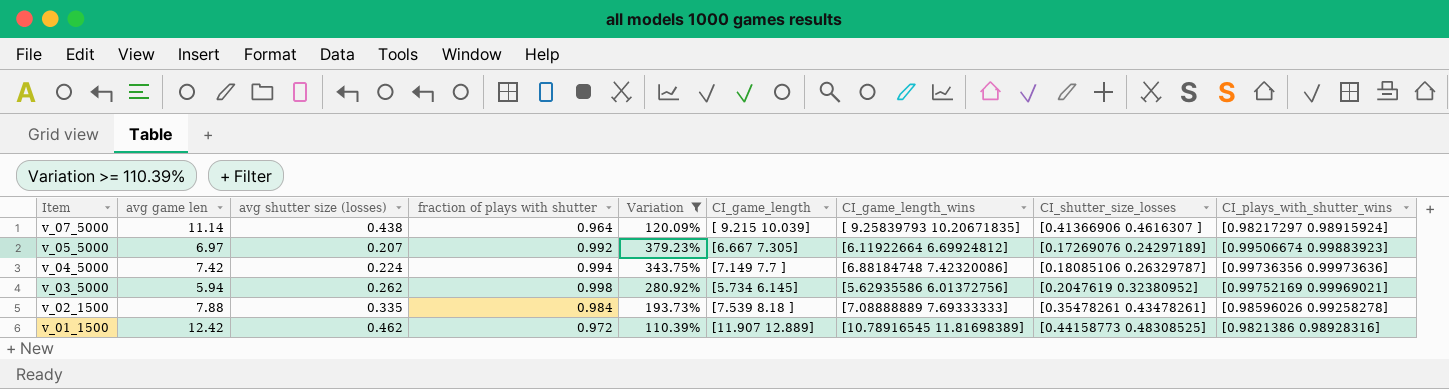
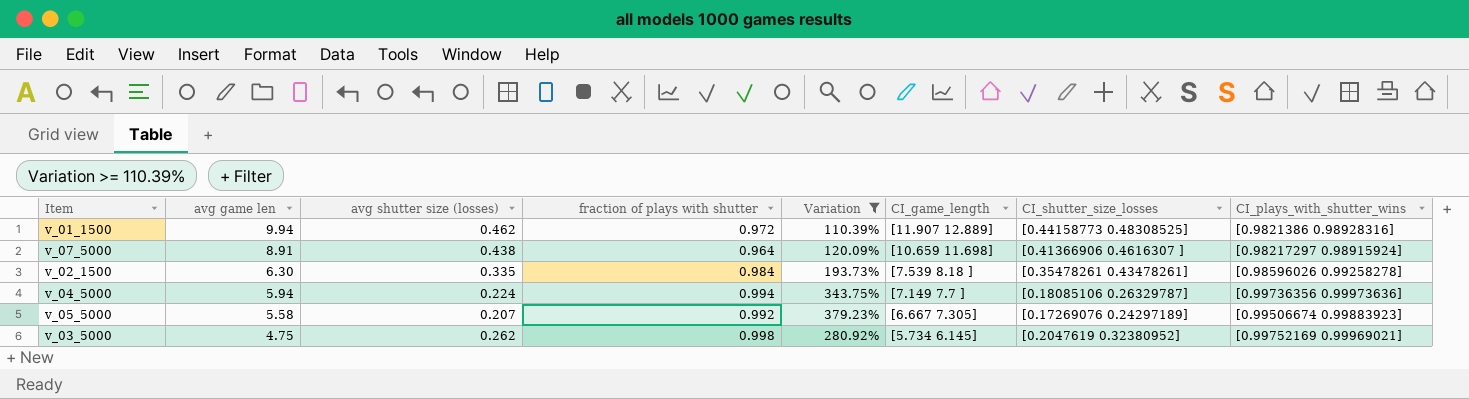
row order: Item descending -> avg game len descending
column CI_game_length_wins | position: 7 -> none
v_01_1500 | avg game len: 12.42 -> 9.94
v_07_5000 | avg game len: 11.14 -> 8.91
v_07_5000 | CI_game_length: [ 9.215 10.039] -> [10.659 11.698]
v_02_1500 | avg game len: 7.88 -> 6.30
v_04_5000 | avg game len: 7.42 -> 5.94
v_05_5000 | avg game len: 6.97 -> 5.58
v_03_5000 | avg game len: 5.94 -> 4.75

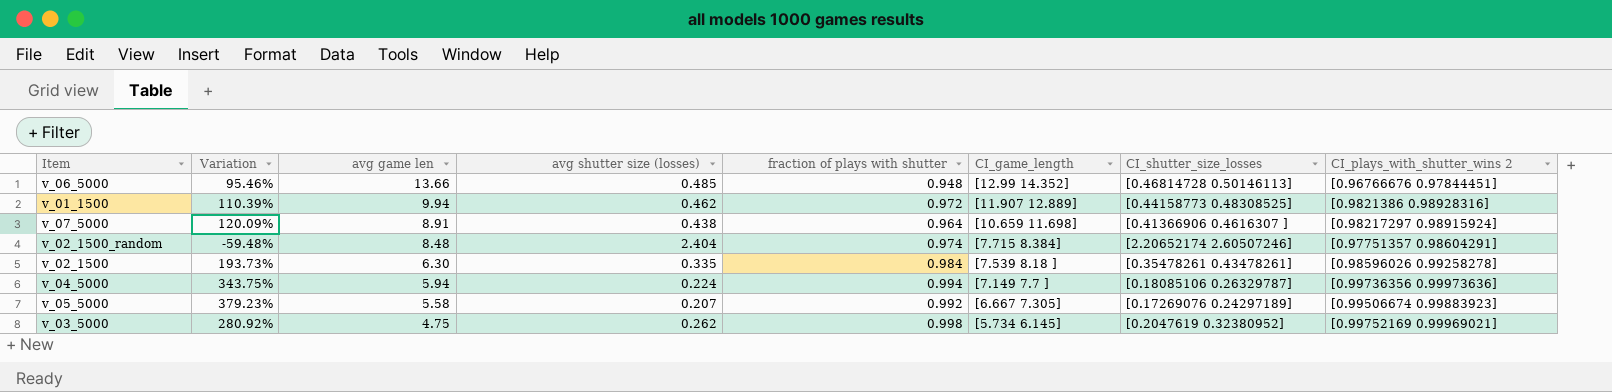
filter: Variation >= 110.39% -> none
column Variation | position: 5 -> 2
column name: CI_plays_with_shutter_wins -> CI_plays_with_shutter_wins 2

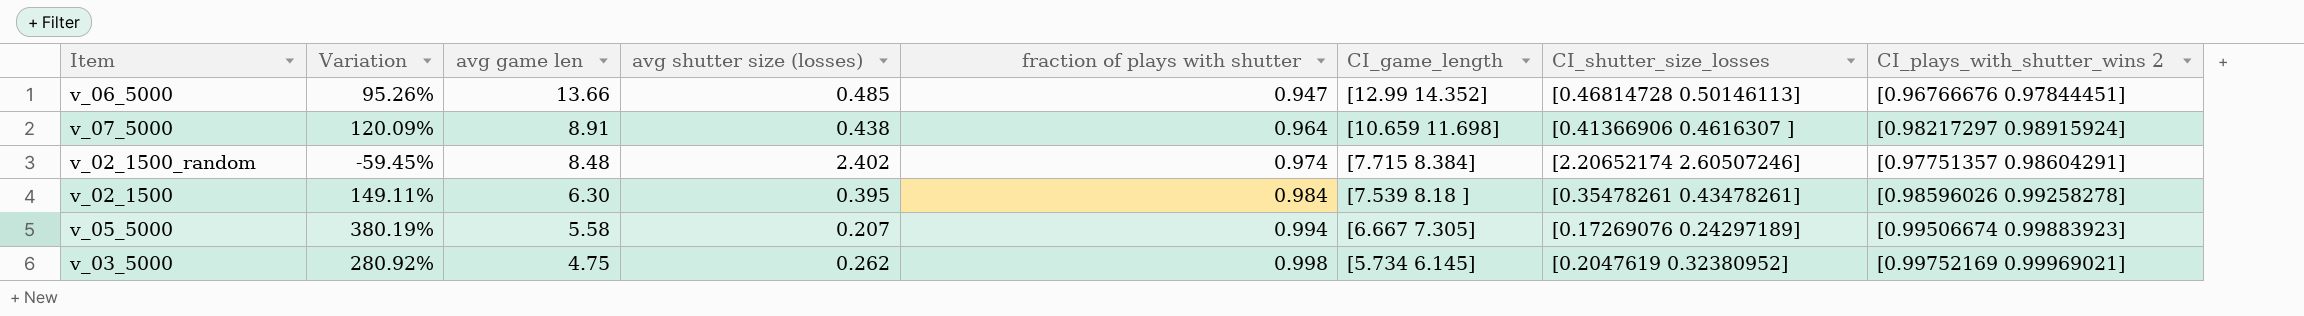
row v_01_1500: 110.39% | 9.94 | 0.462 | 0.972 | [11.907 12.889] | [0.44158773 0.48308525] | [0.9821386 0.98928316] -> none
row v_04_5000: 343.75% | 5.94 | 0.224 | 0.994 | [7.149 7.7 ] | [0.18085106 0.26329787] | [0.99736356 0.99973636] -> none
v_06_5000 | Variation: 95.46% -> 95.26%
v_06_5000 | fraction of plays with shutter: 0.948 -> 0.947
v_02_1500_random | Variation: -59.48% -> -59.45%
v_02_1500_random | avg shutter size (losses): 2.404 -> 2.402
v_02_1500 | Variation: 193.73% -> 149.11%
v_02_1500 | avg shutter size (losses): 0.335 -> 0.395
v_05_5000 | Variation: 379.23% -> 380.19%
v_05_5000 | fraction of plays with shutter: 0.992 -> 0.994

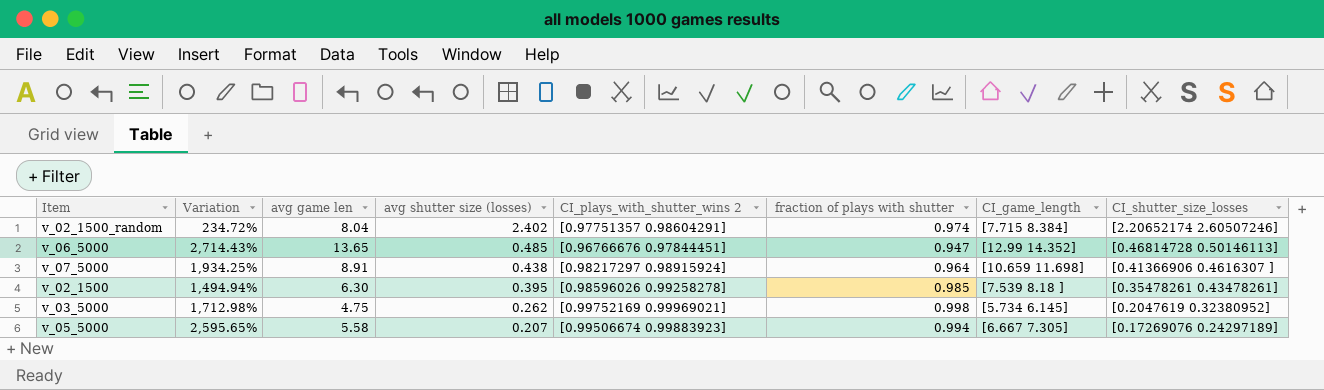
row order: avg game len descending -> avg shutter size (losses) descending
column Variation | formula: ([fraction of plays with shutter] - [avg shutter size (losses)]) / [avg shutter size (losses)] -> ([avg game len] - [avg shutter size (losses)]) / [avg shutter size (losses)]
column CI_plays_with_shutter_wins 2 | position: 8 -> 5
v_02_1500_random | avg game len: 8.48 -> 8.04
v_06_5000 | avg game len: 13.66 -> 13.65
v_02_1500 | fraction of plays with shutter: 0.984 -> 0.985

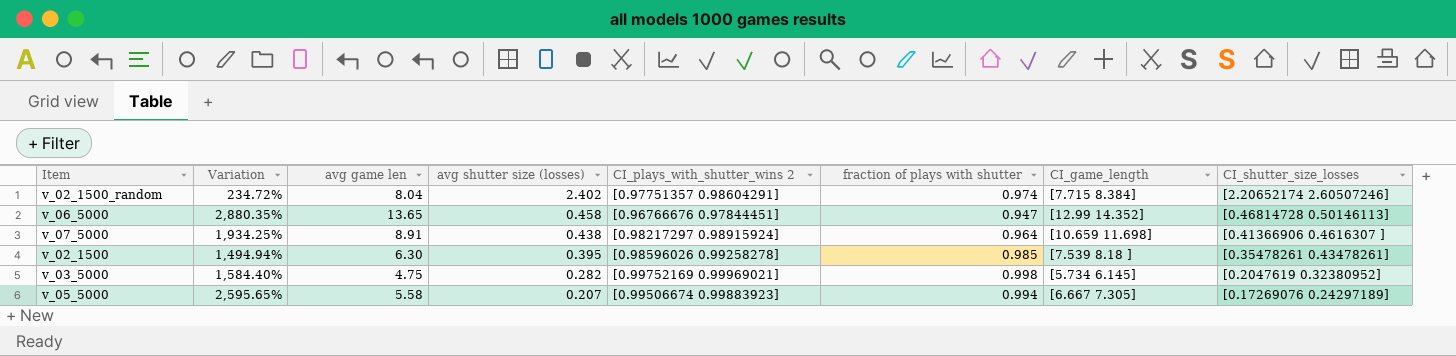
v_06_5000 | Variation: 2,714.43% -> 2,880.35%
v_06_5000 | avg shutter size (losses): 0.485 -> 0.458
v_03_5000 | Variation: 1,712.98% -> 1,584.40%
v_03_5000 | avg shutter size (losses): 0.262 -> 0.282

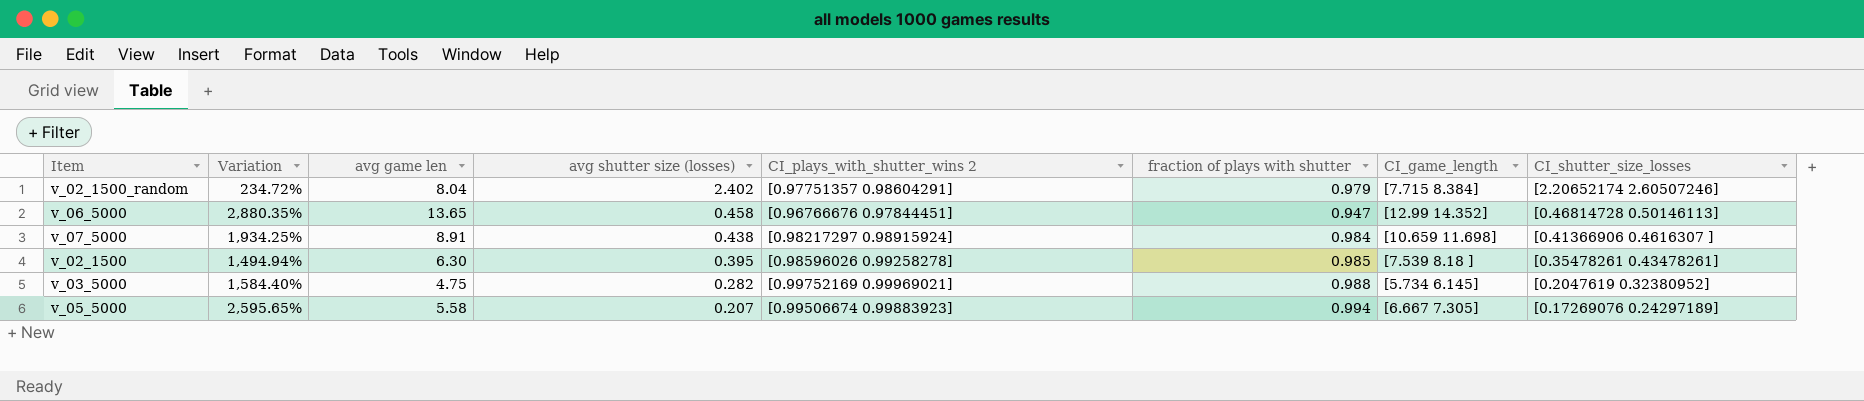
v_02_1500_random | fraction of plays with shutter: 0.974 -> 0.979
v_07_5000 | fraction of plays with shutter: 0.964 -> 0.984
v_03_5000 | fraction of plays with shutter: 0.998 -> 0.988

